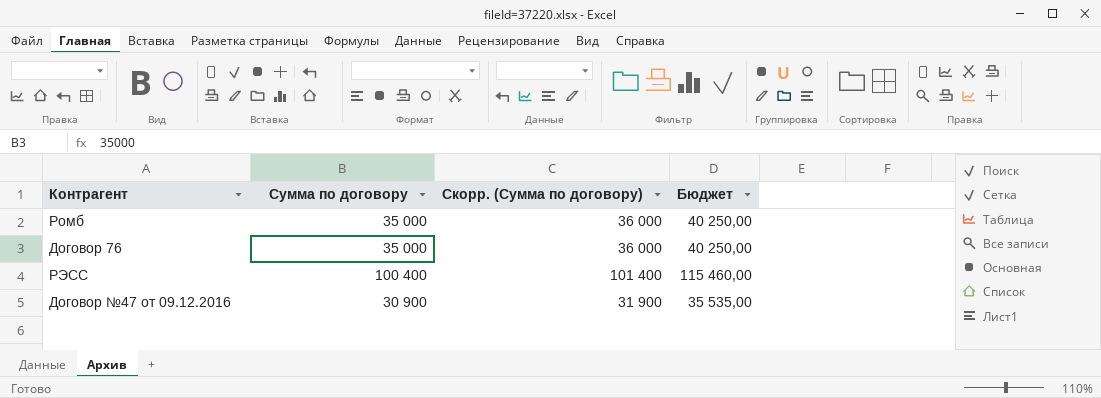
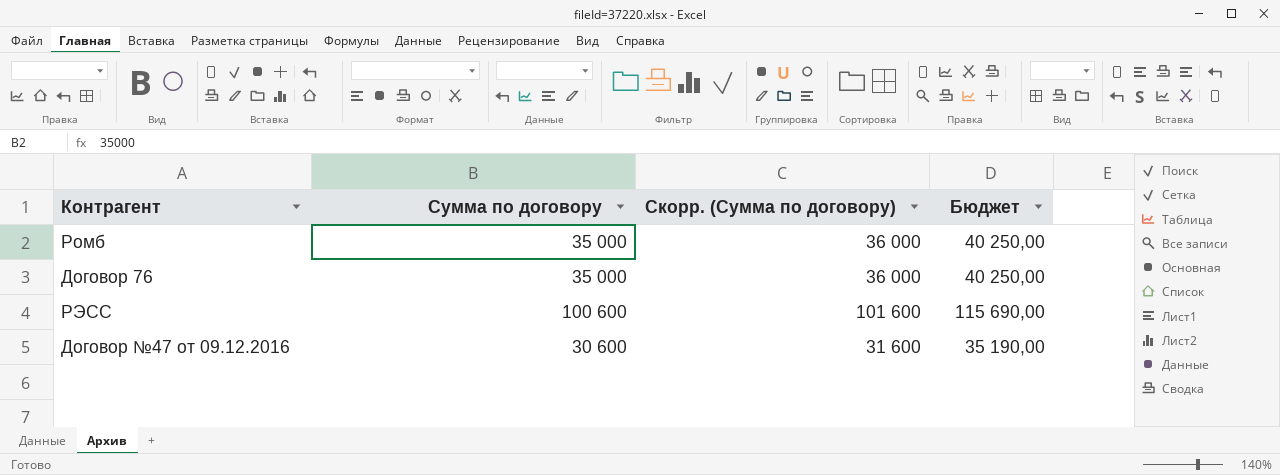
РЭСС | Сумма по договору: 100 400 -> 100 600
РЭСС | Скорр. (Сумма по договору): 101 400 -> 101 600
РЭСС | Бюджет: 115 460,00 -> 115 690,00
Договор №47 от 09.12.2016 | Сумма по договору: 30 900 -> 30 600
Договор №47 от 09.12.2016 | Скорр. (Сумма по договору): 31 900 -> 31 600
Договор №47 от 09.12.2016 | Бюджет: 35 535,00 -> 35 190,00

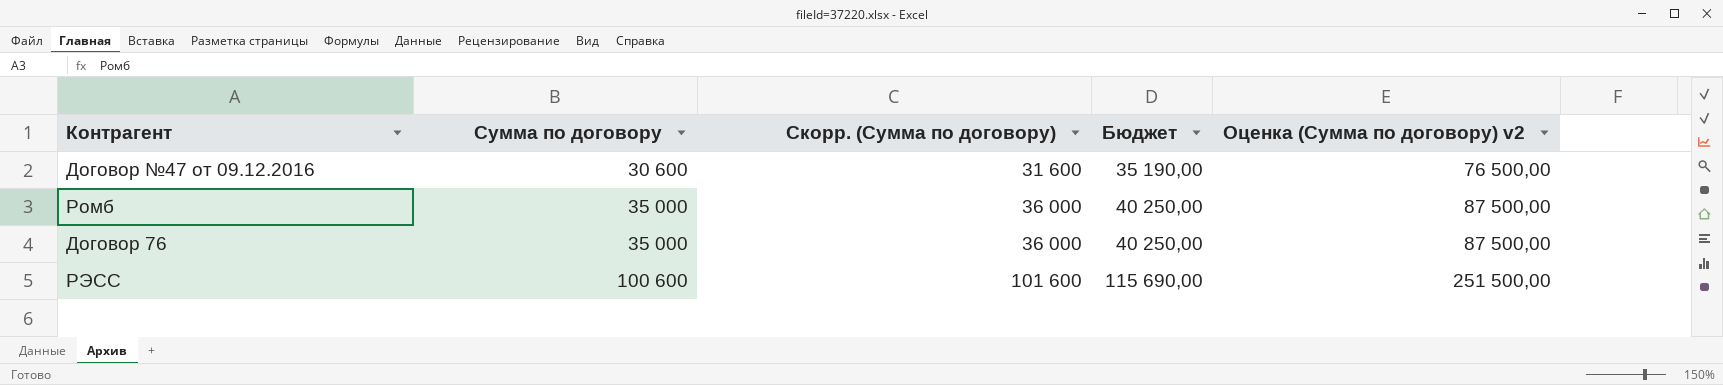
row order: none -> Сумма по договору ascending
column Оценка (Сумма по договору) v2 | formula: none -> [Сумма по договору] * 2,5

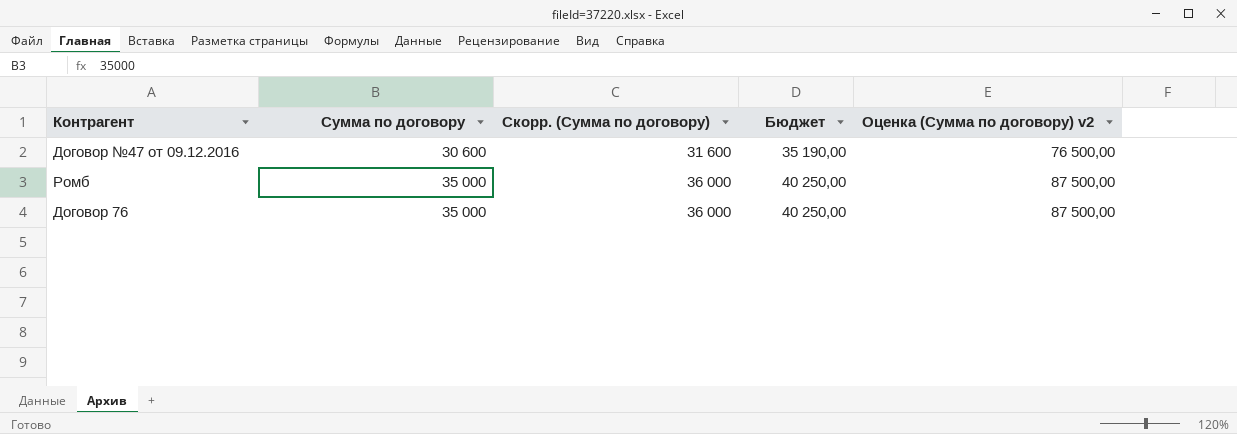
row РЭСС: 100 600 | 101 600 | 115 690,00 | 251 500,00 -> none

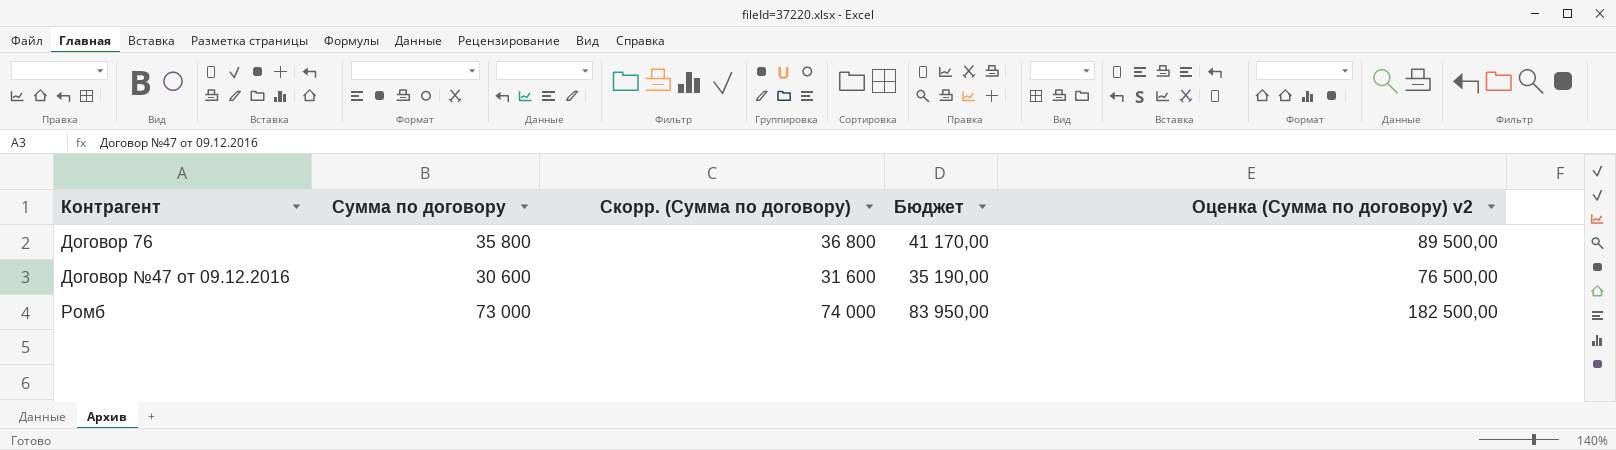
row order: Сумма по договору ascending -> Контрагент ascending
Договор 76 | Сумма по договору: 35 000 -> 35 800
Договор 76 | Скорр. (Сумма по договору): 36 000 -> 36 800
Договор 76 | Бюджет: 40 250,00 -> 41 170,00
Договор 76 | Оценка (Сумма по договору) v2: 87 500,00 -> 89 500,00
Ромб | Сумма по договору: 35 000 -> 73 000
Ромб | Скорр. (Сумма по договору): 36 000 -> 74 000
Ромб | Бюджет: 40 250,00 -> 83 950,00
Ромб | Оценка (Сумма по договору) v2: 87 500,00 -> 182 500,00

